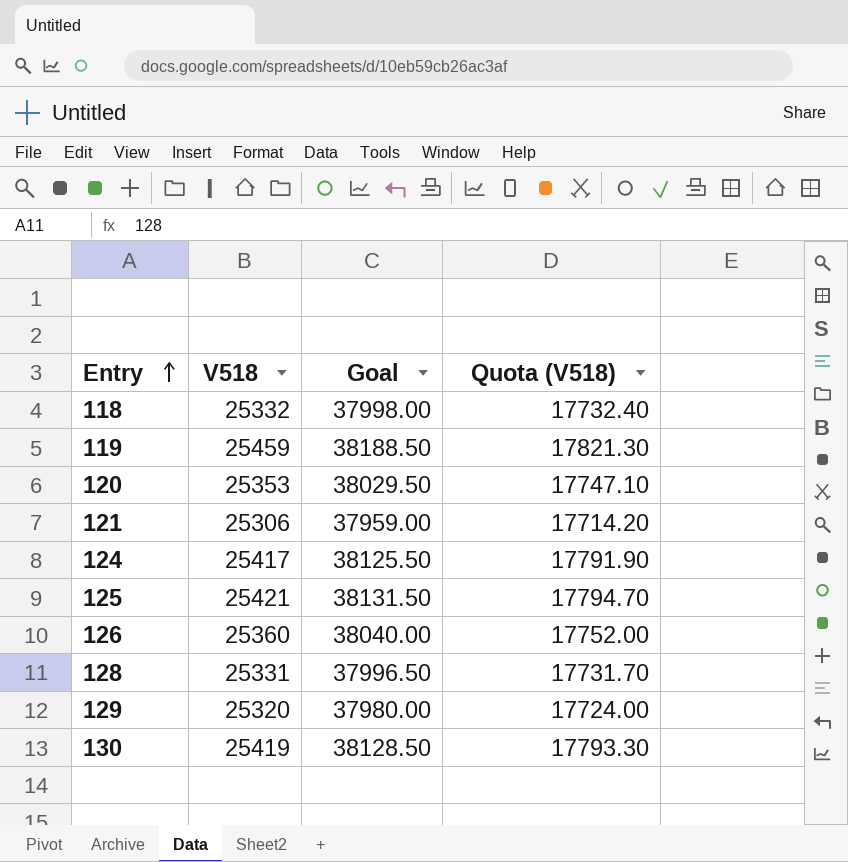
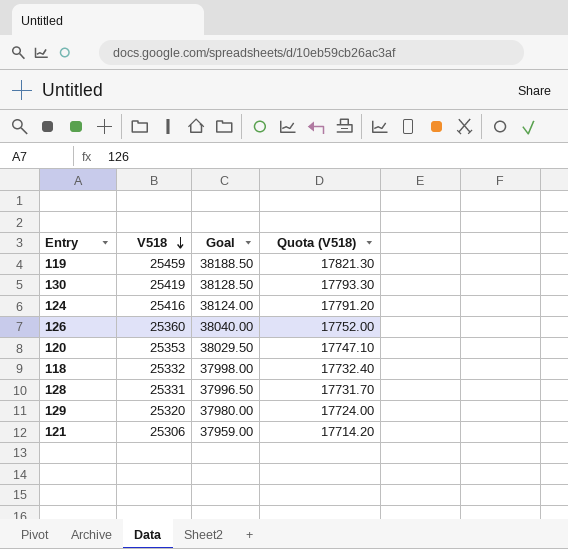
row order: Entry ascending -> V518 descending
row 125: 25421 | 38131.50 | 17794.70 -> none
124 | V518: 25417 -> 25416
124 | Goal: 38125.50 -> 38124.00
124 | Quota (V518): 17791.90 -> 17791.20

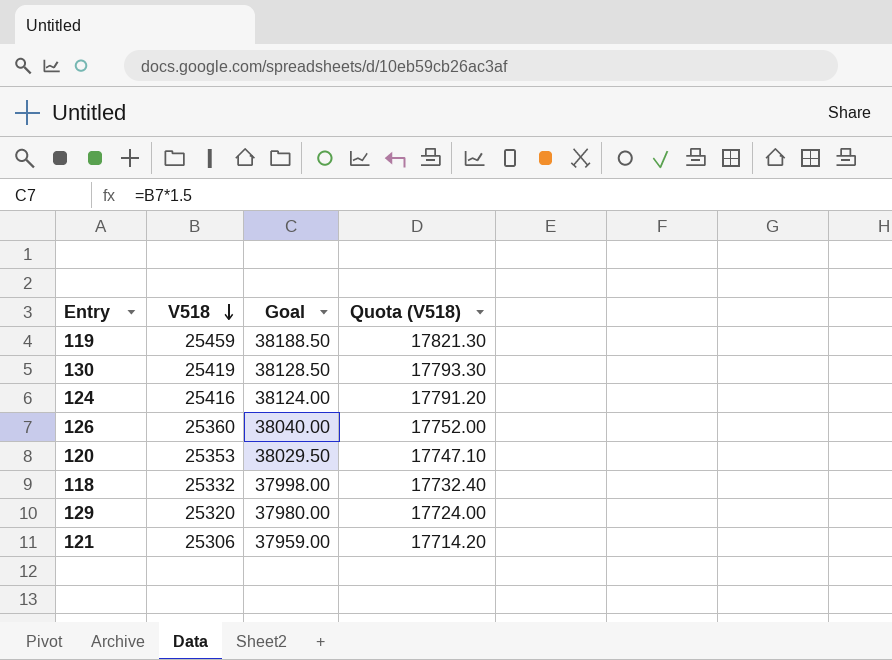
row 128: 25331 | 37996.50 | 17731.70 -> none

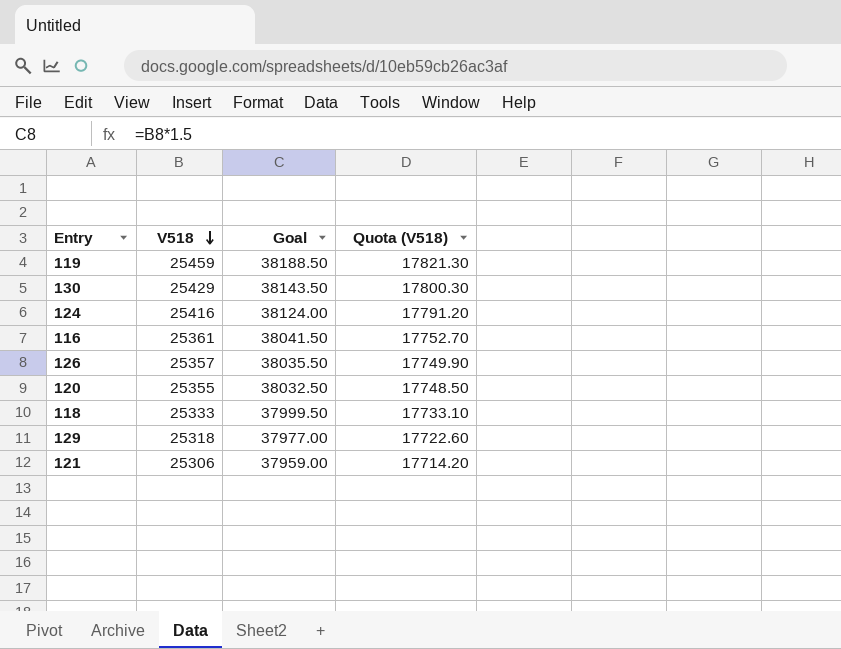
130 | V518: 25419 -> 25429
130 | Goal: 38128.50 -> 38143.50
130 | Quota (V518): 17793.30 -> 17800.30
row 116: none -> 25361 | 38041.50 | 17752.70
126 | V518: 25360 -> 25357
126 | Goal: 38040.00 -> 38035.50
126 | Quota (V518): 17752.00 -> 17749.90
120 | V518: 25353 -> 25355
120 | Goal: 38029.50 -> 38032.50
120 | Quota (V518): 17747.10 -> 17748.50
118 | V518: 25332 -> 25333
118 | Goal: 37998.00 -> 37999.50
118 | Quota (V518): 17732.40 -> 17733.10
129 | V518: 25320 -> 25318
129 | Goal: 37980.00 -> 37977.00
129 | Quota (V518): 17724.00 -> 17722.60

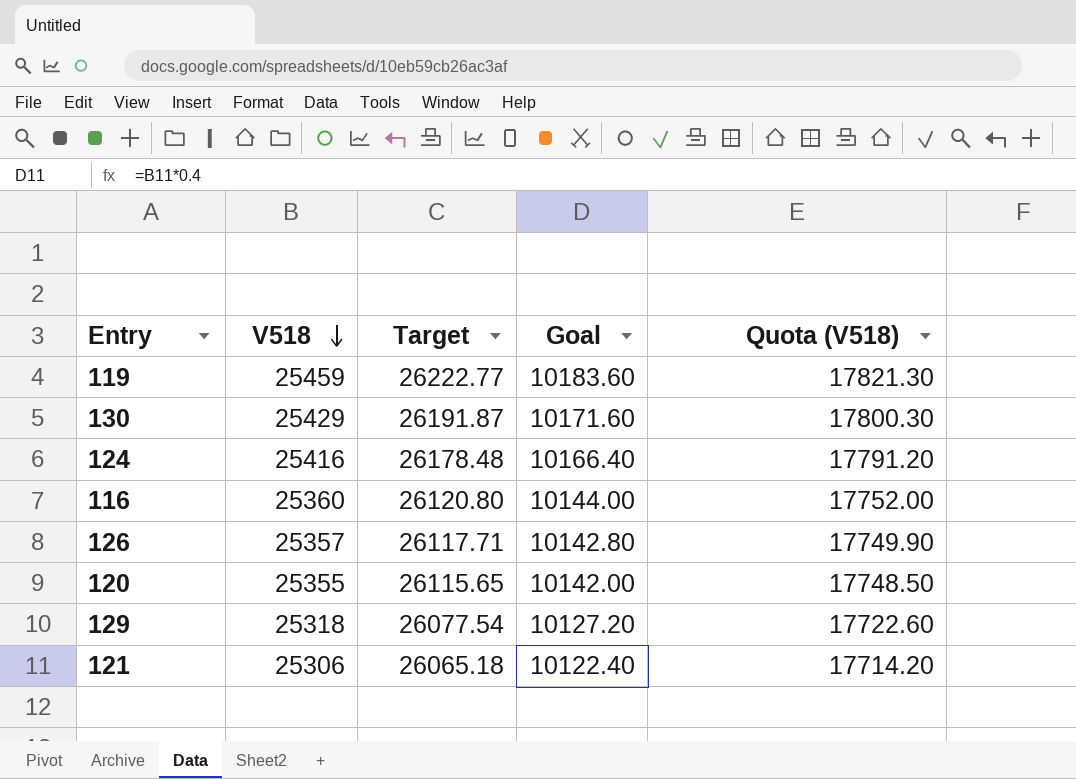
column Target | formula: none -> [V518] * 1.03
column Goal | formula: [V518] * 1.5 -> [V518] * 0.4
row 118: 25333 | 37999.50 | 17733.10 -> none
116 | V518: 25361 -> 25360
116 | Quota (V518): 17752.70 -> 17752.00

